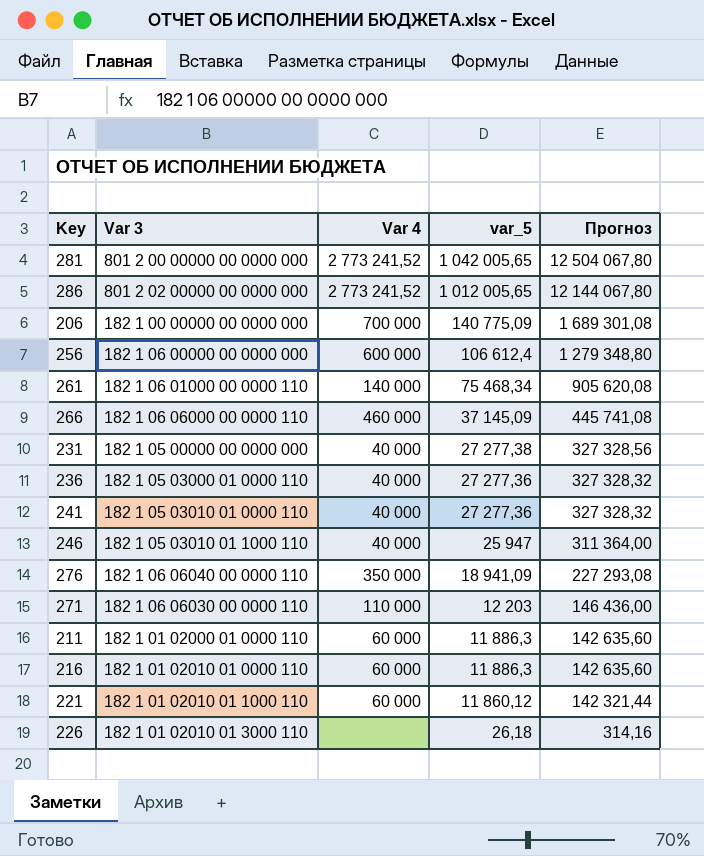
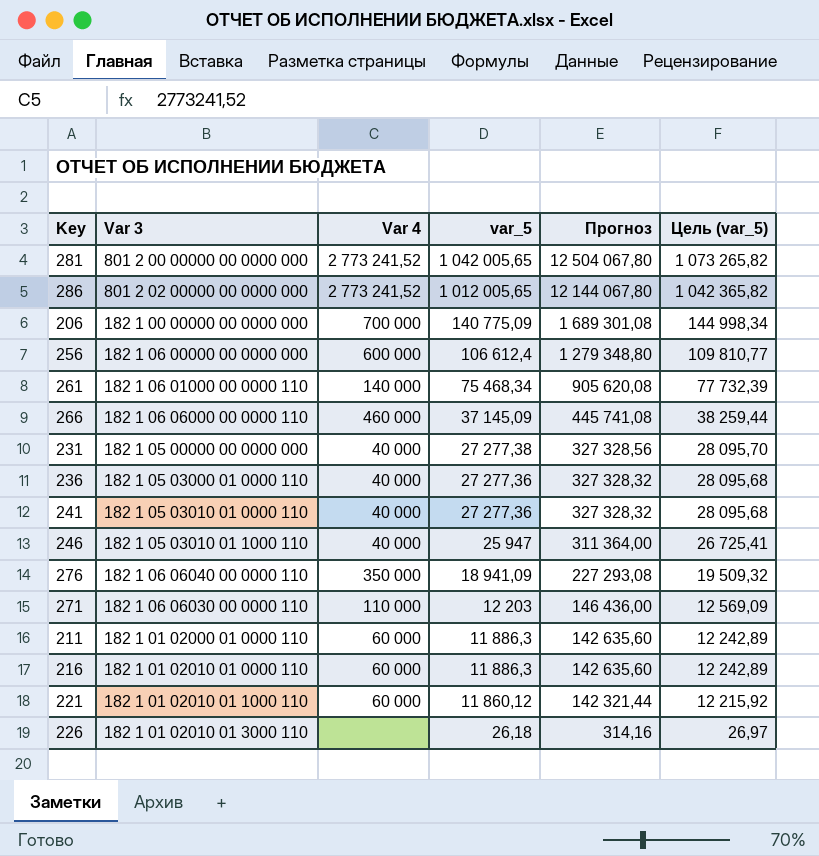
column Цель (var_5) | formula: none -> [var_5] * 1,03

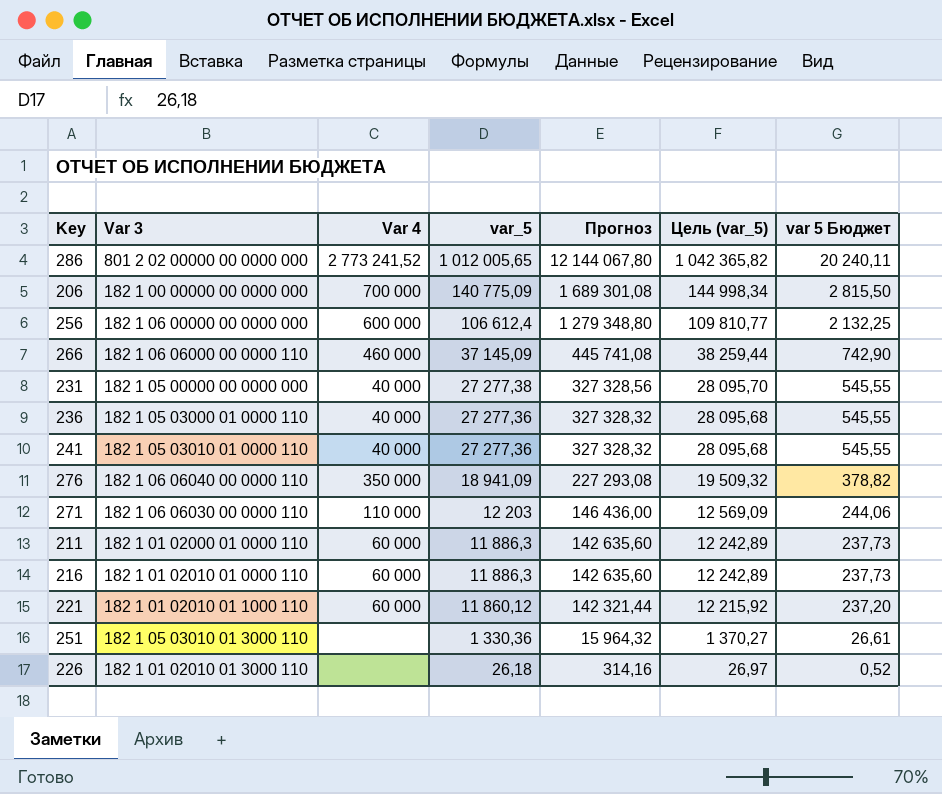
column var 5 Бюджет | formula: none -> [var_5] * 0,02
row 281: 801 2 00 00000 00 0000 000 | 2 773 241,52 | 1 042 005,65 | 12 504 067,80 | 1 073 265,82 -> none
row 261: 182 1 06 01000 00 0000 110 | 140 000 | 75 468,34 | 905 620,08 | 77 732,39 -> none
row 246: 182 1 05 03010 01 1000 110 | 40 000 | 25 947 | 311 364,00 | 26 725,41 -> none
row 251: none -> 182 1 05 03010 01 3000 110 | none | 1 330,36 | 15 964,32 | 1 370,27 | 26,61

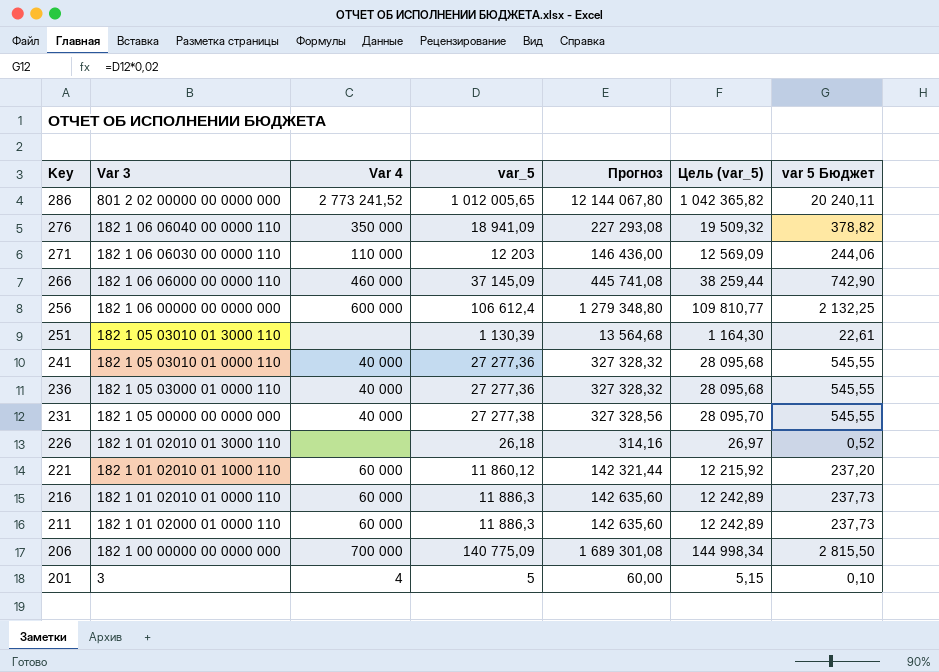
row order: var_5 descending -> Key descending
251 | var_5: 1 330,36 -> 1 130,39
251 | Прогноз: 15 964,32 -> 13 564,68
251 | Цель (var_5): 1 370,27 -> 1 164,30
251 | var 5 Бюджет: 26,61 -> 22,61
row 201: none -> 3 | 4 | 5 | 60,00 | 5,15 | 0,10

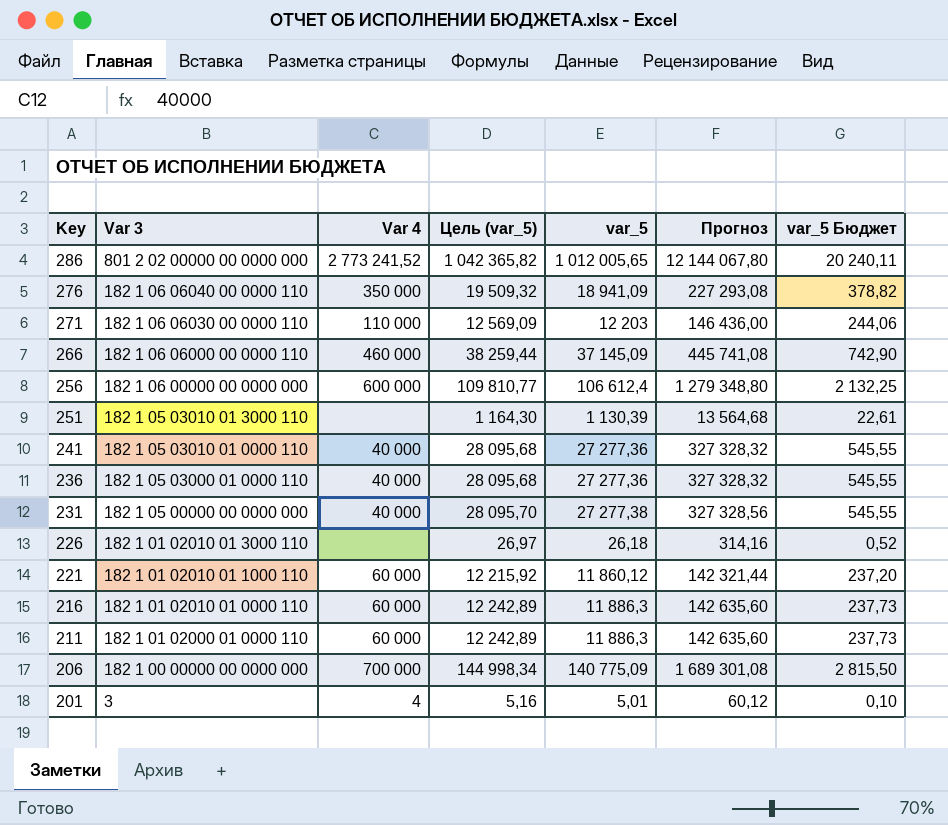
column Цель (var_5) | position: 6 -> 4
column name: var 5 Бюджет -> var_5 Бюджет
201 | Цель (var_5): 5,15 -> 5,16
201 | var_5: 5 -> 5,01
201 | Прогноз: 60,00 -> 60,12

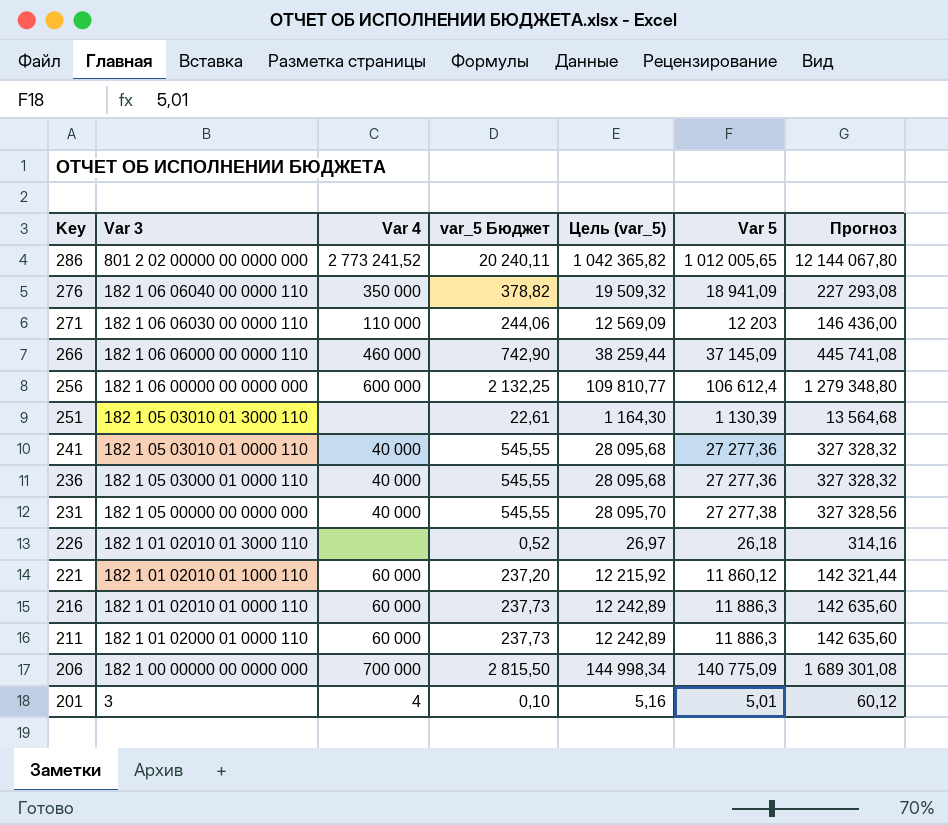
column var_5 Бюджет | position: 7 -> 4
column name: var_5 -> Var 5

